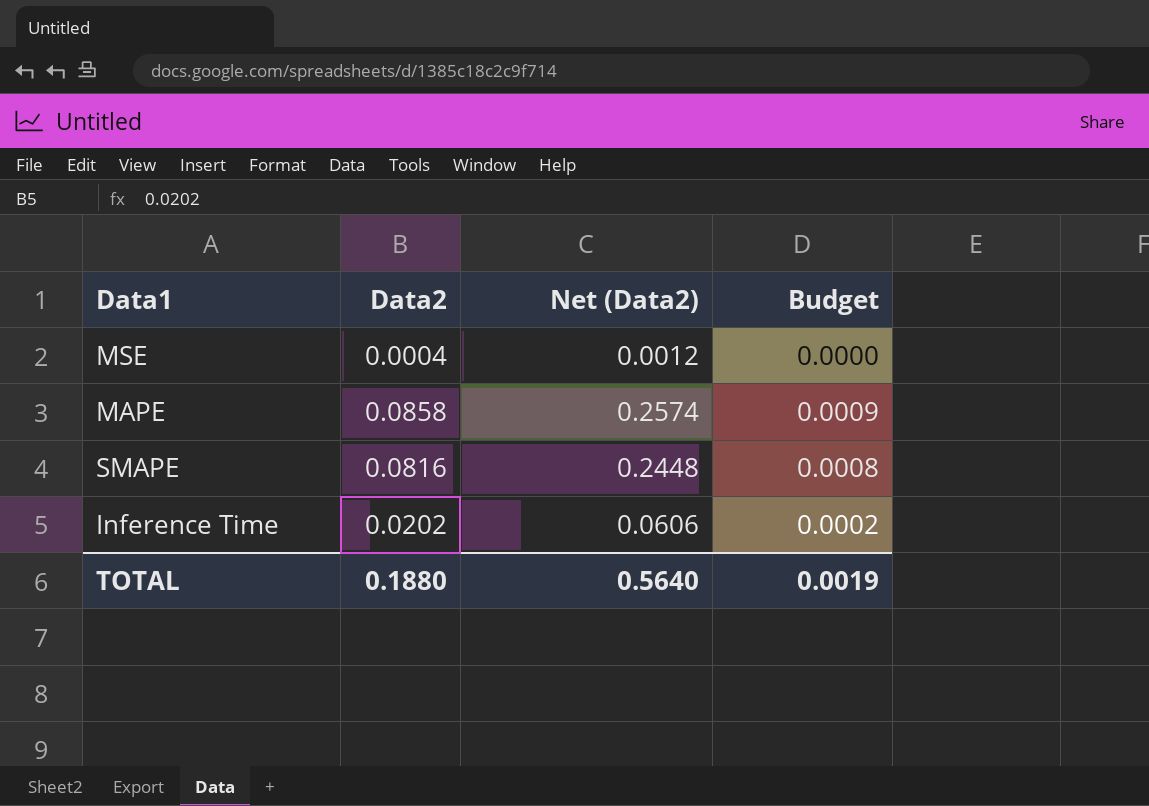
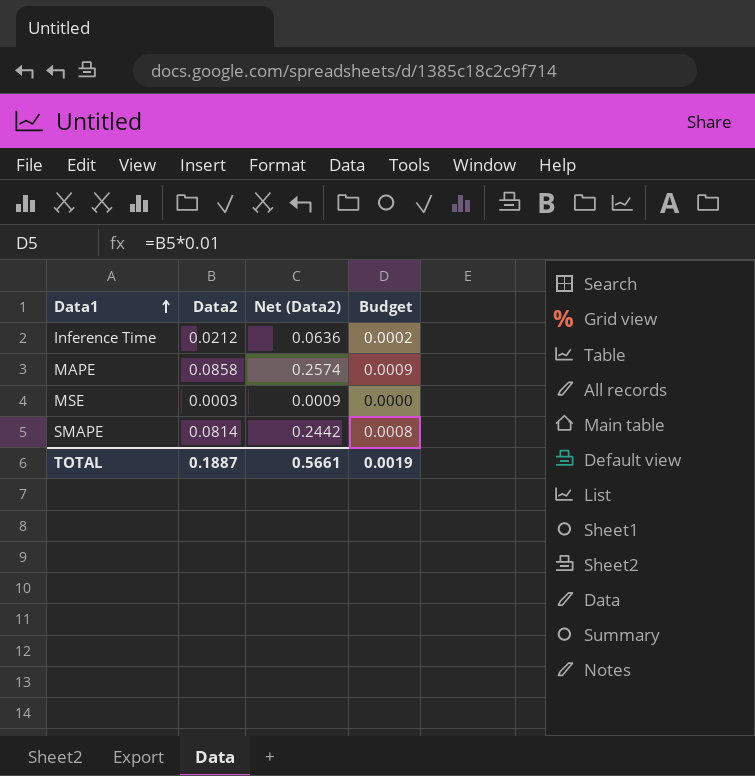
row order: none -> Data1 ascending
Inference Time | Data2: 0.0202 -> 0.0212
Inference Time | Net (Data2): 0.0606 -> 0.0636
MSE | Data2: 0.0004 -> 0.0003
MSE | Net (Data2): 0.0012 -> 0.0009
SMAPE | Data2: 0.0816 -> 0.0814
SMAPE | Net (Data2): 0.2448 -> 0.2442
TOTAL | Data2: 0.1880 -> 0.1887
TOTAL | Net (Data2): 0.5640 -> 0.5661

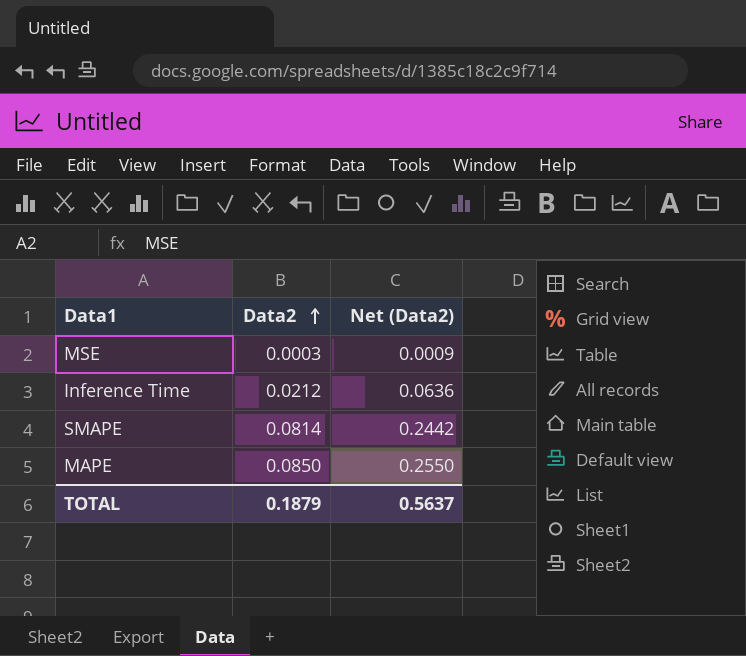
row order: Data1 ascending -> Data2 ascending
column Budget | formula: [Data2] * 0.01 -> none
MAPE | Data2: 0.0858 -> 0.0850
MAPE | Net (Data2): 0.2574 -> 0.2550
TOTAL | Data2: 0.1887 -> 0.1879
TOTAL | Net (Data2): 0.5661 -> 0.5637

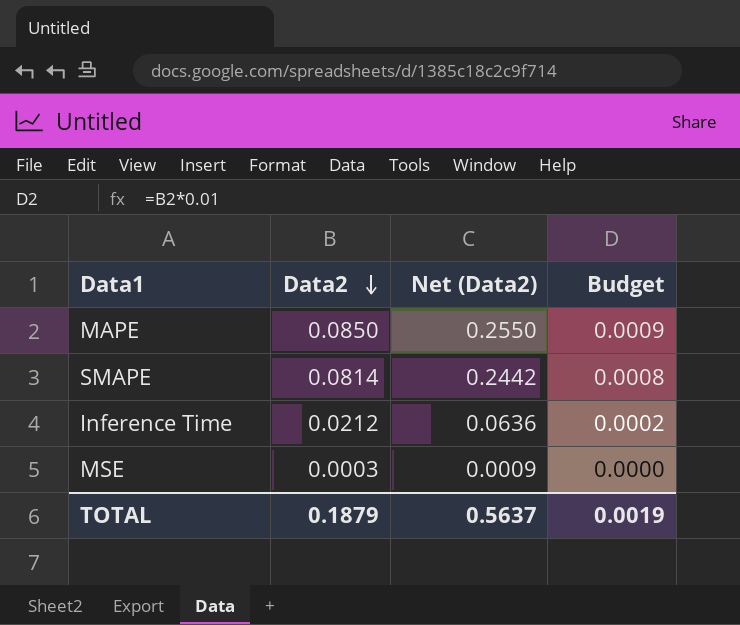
row order: Data2 ascending -> Data2 descending
column Budget | formula: none -> [Data2] * 0.01

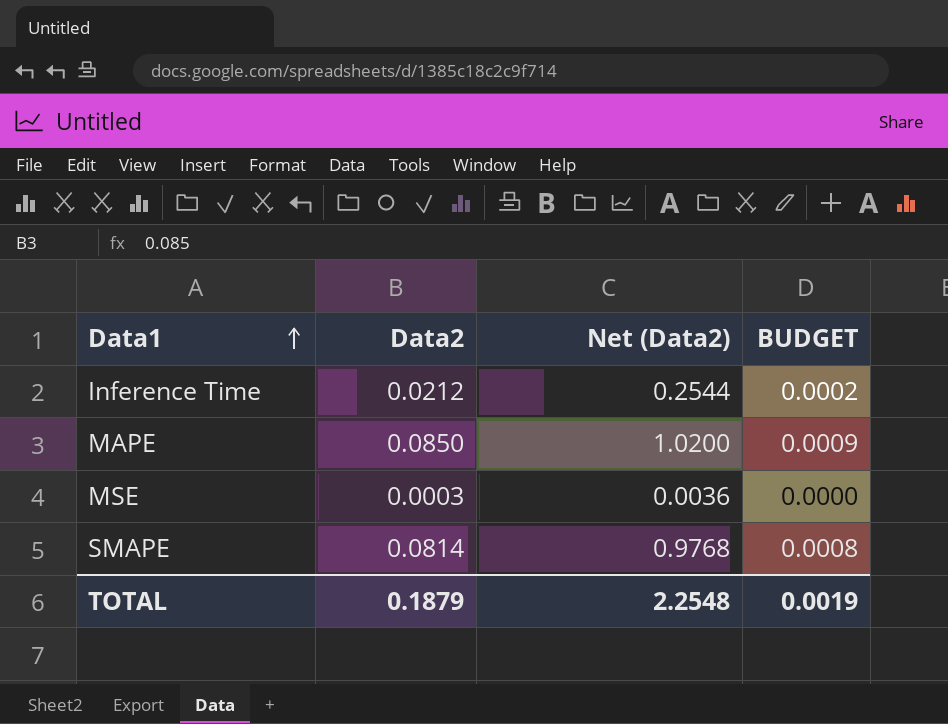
row order: Data2 descending -> Data1 ascending
column Net (Data2) | formula: [Data2] * 3 -> [Data2] * 12
column name: Budget -> BUDGET
TOTAL | Net (Data2): 0.5637 -> 2.2548

